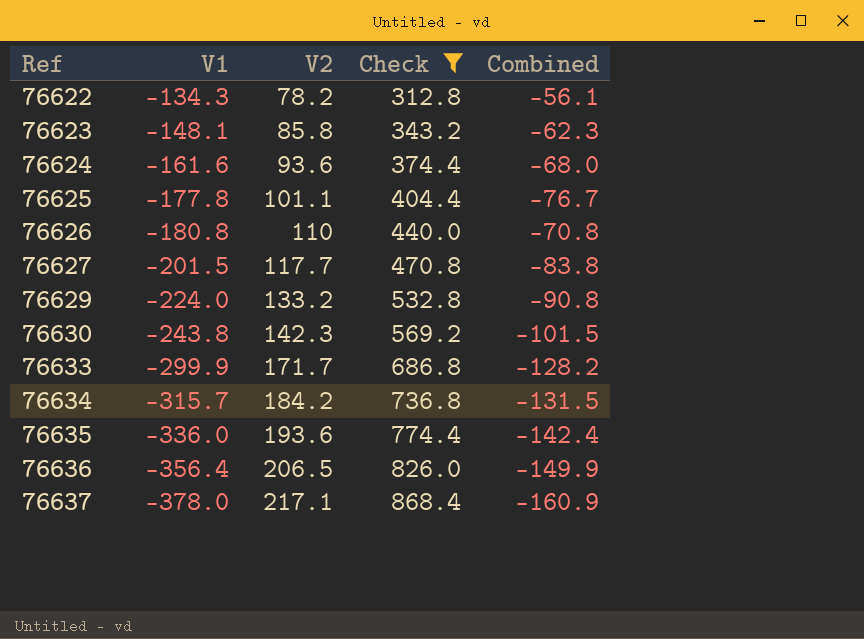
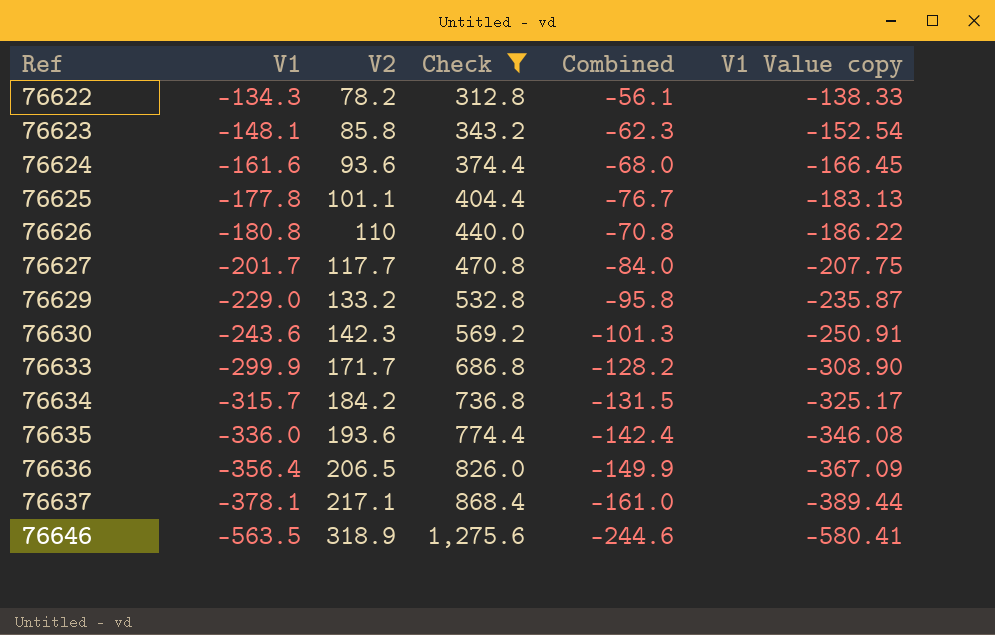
column V1 Value copy | formula: none -> [V1] * 1.03
76627 | V1: -201.5 -> -201.7
76627 | Combined: -83.8 -> -84.0
76629 | V1: -224.0 -> -229.0
76629 | Combined: -90.8 -> -95.8
76630 | V1: -243.8 -> -243.6
76630 | Combined: -101.5 -> -101.3
76637 | V1: -378.0 -> -378.1
76637 | Combined: -160.9 -> -161.0
row 76646: none -> -563.5 | 318.9 | 1,275.6 | -244.6 | -580.41

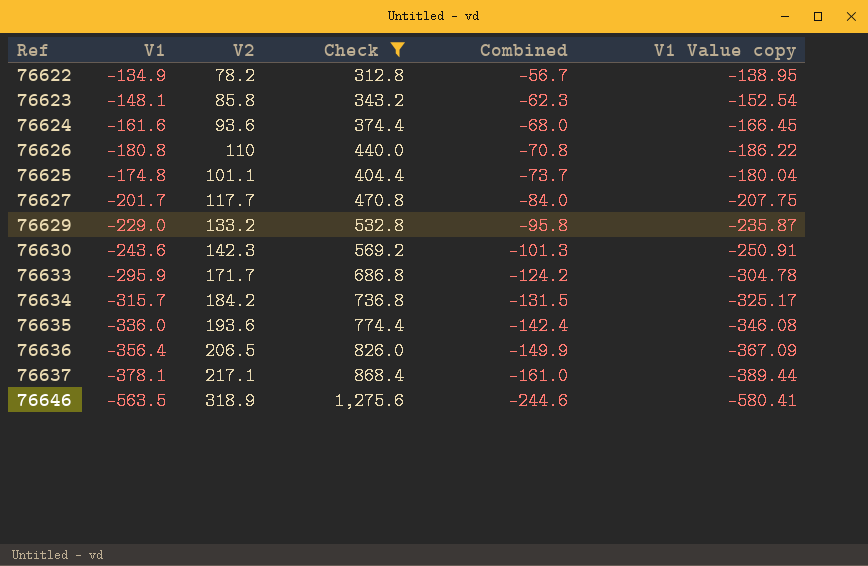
row order: Ref ascending -> Combined descending
76622 | V1: -134.3 -> -134.9
76622 | Combined: -56.1 -> -56.7
76622 | V1 Value copy: -138.33 -> -138.95
76625 | V1: -177.8 -> -174.8
76625 | Combined: -76.7 -> -73.7
76625 | V1 Value copy: -183.13 -> -180.04
76633 | V1: -299.9 -> -295.9
76633 | Combined: -128.2 -> -124.2
76633 | V1 Value copy: -308.90 -> -304.78

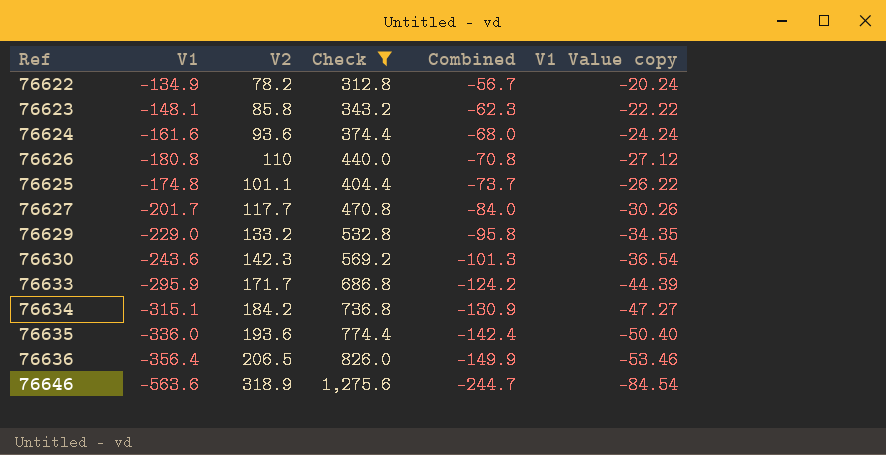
column V1 Value copy | formula: [V1] * 1.03 -> [V1] * 0.15
row 76637: -378.1 | 217.1 | 868.4 | -161.0 | -389.44 -> none
76634 | V1: -315.7 -> -315.1
76634 | Combined: -131.5 -> -130.9
76646 | V1: -563.5 -> -563.6
76646 | Combined: -244.6 -> -244.7

